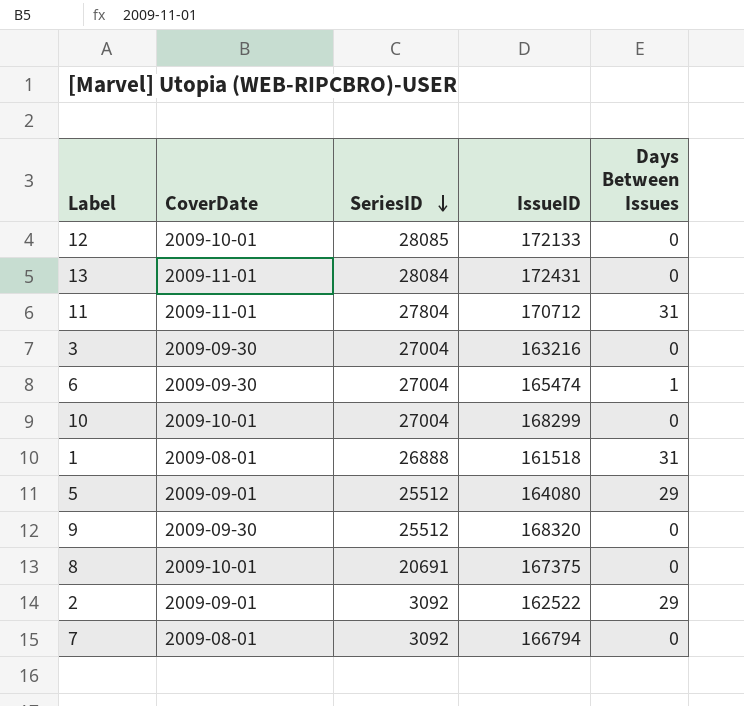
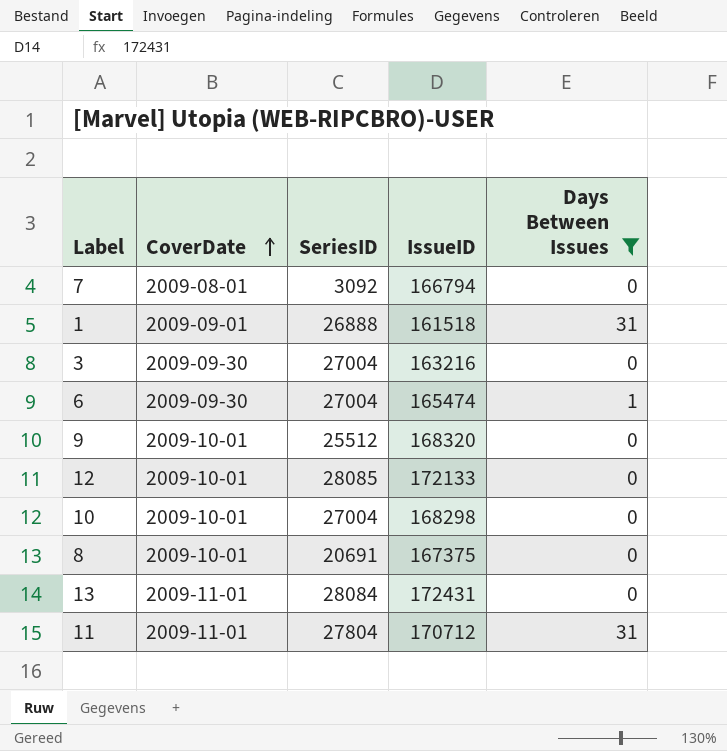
filter: none -> Days Between Issues != 29
row order: SeriesID descending -> CoverDate ascending
1 | CoverDate: 2009-08-01 -> 2009-09-01
9 | CoverDate: 2009-09-30 -> 2009-10-01
10 | IssueID: 168299 -> 168298

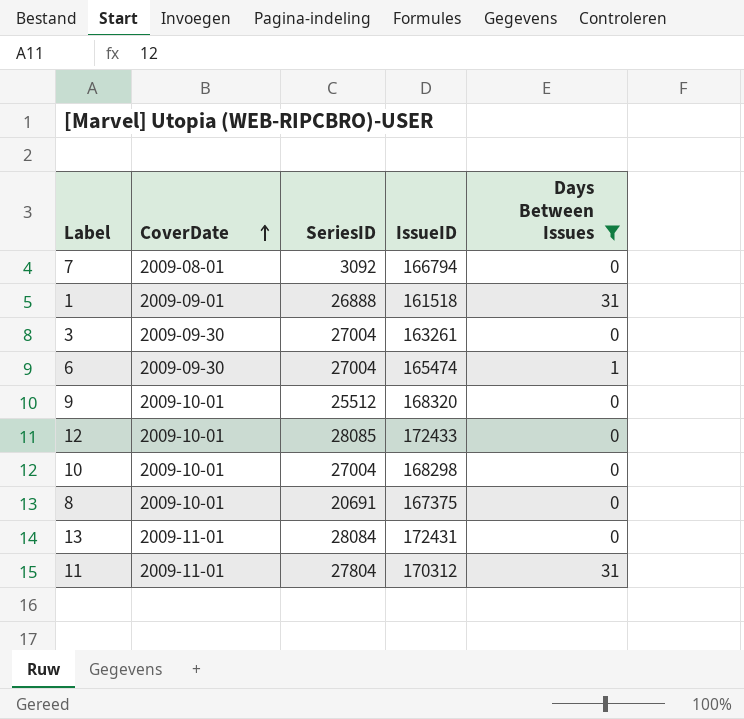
3 | IssueID: 163216 -> 163261
12 | IssueID: 172133 -> 172433
11 | IssueID: 170712 -> 170312

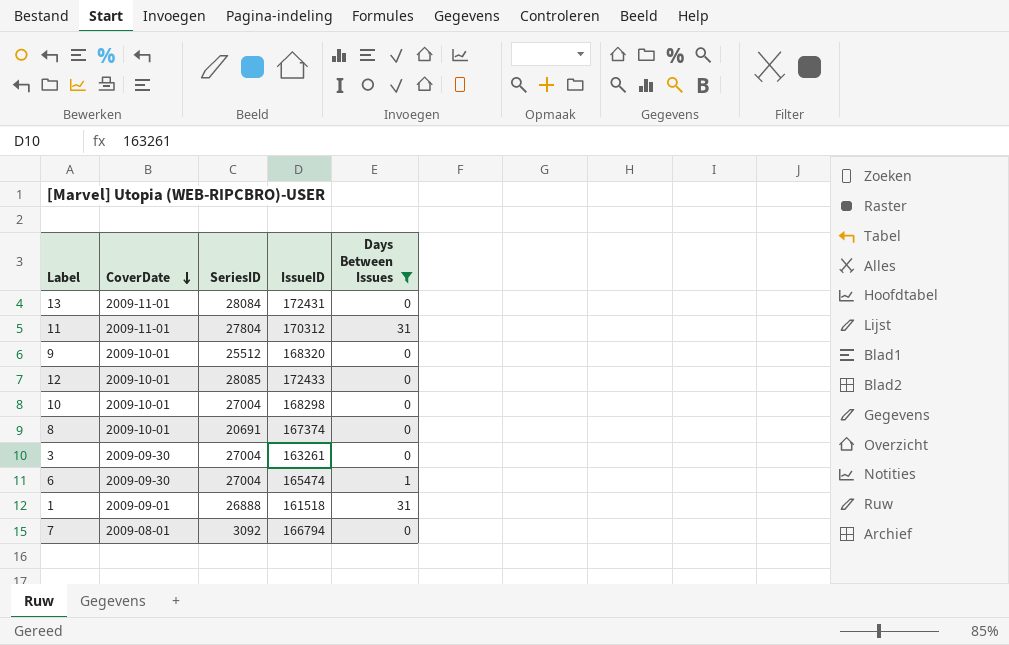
row order: CoverDate ascending -> CoverDate descending
8 | IssueID: 167375 -> 167374

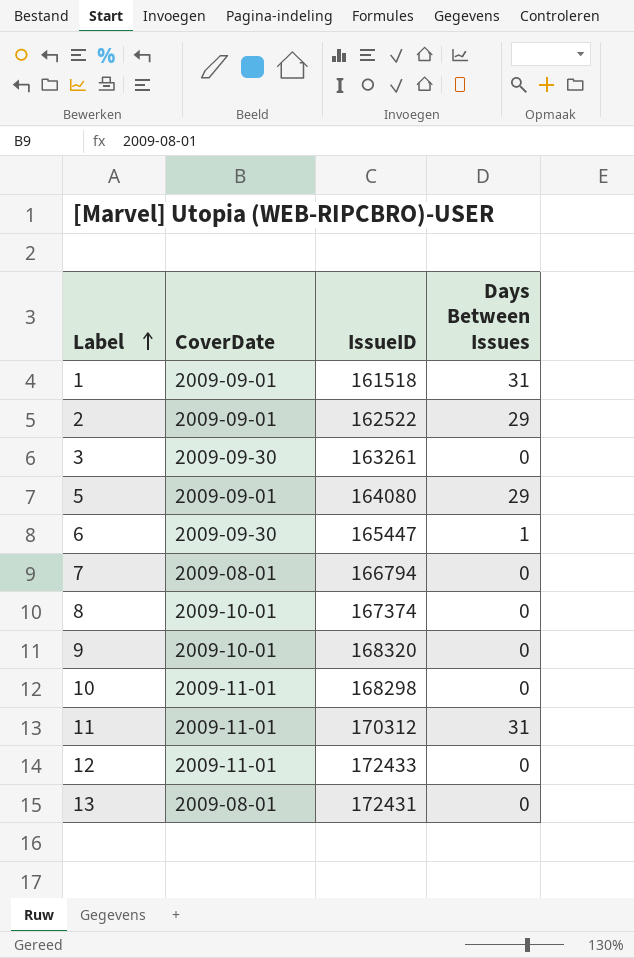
filter: Days Between Issues != 29 -> none
row order: CoverDate descending -> Label ascending
column SeriesID | position: 3 -> none
6 | IssueID: 165474 -> 165447
10 | CoverDate: 2009-10-01 -> 2009-11-01
12 | CoverDate: 2009-10-01 -> 2009-11-01
13 | CoverDate: 2009-11-01 -> 2009-08-01

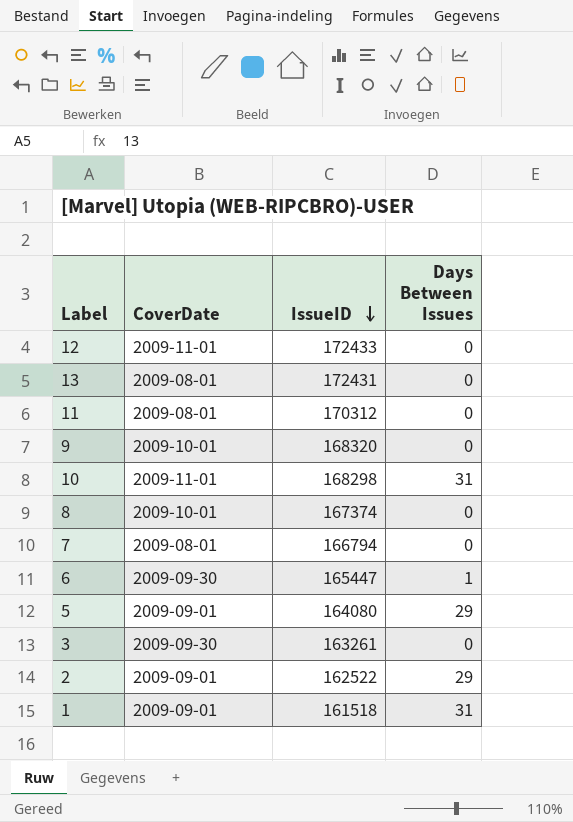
row order: Label ascending -> IssueID descending
11 | CoverDate: 2009-11-01 -> 2009-08-01
11 | Days Between Issues: 31 -> 0
10 | Days Between Issues: 0 -> 31

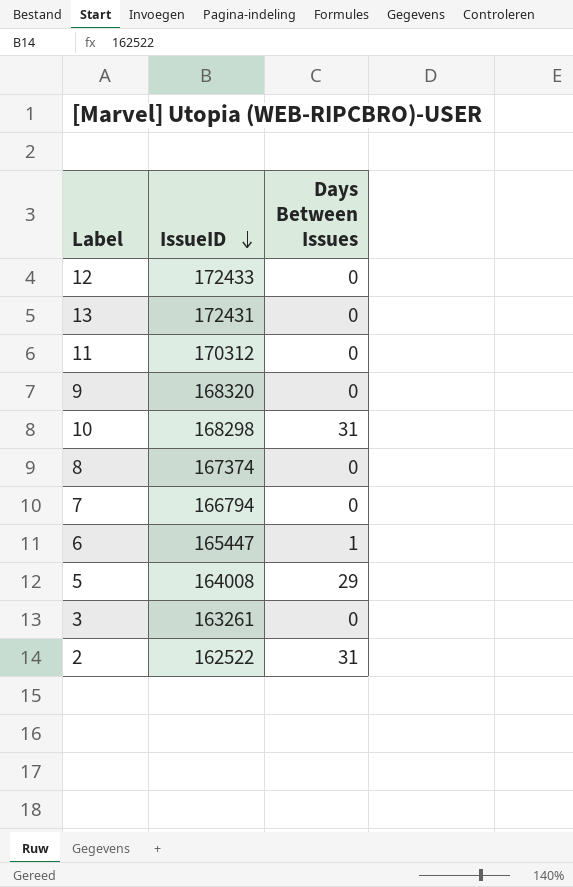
column CoverDate | position: 2 -> none
row 1: 2009-09-01 | 161518 | 31 -> none
5 | IssueID: 164080 -> 164008
2 | Days Between Issues: 29 -> 31

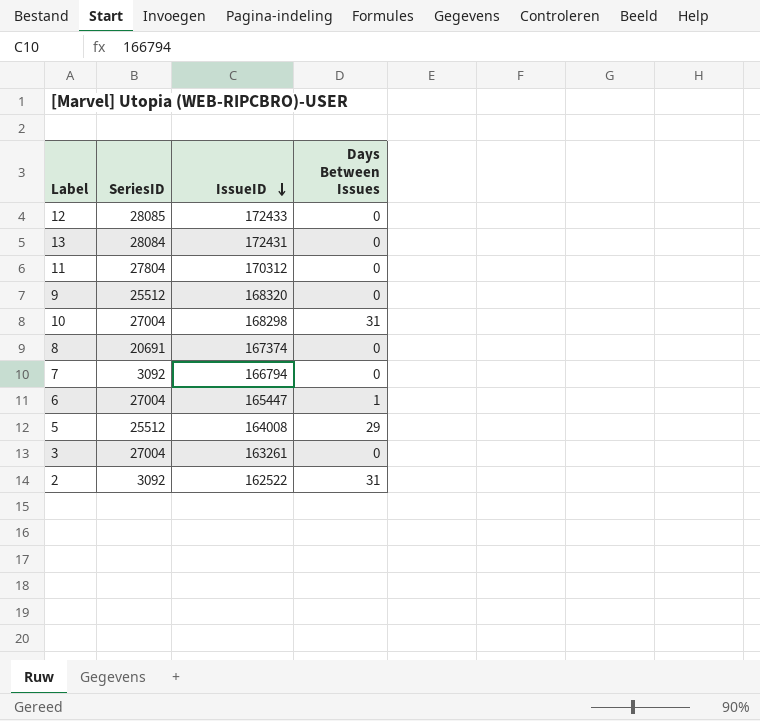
column SeriesID | position: none -> 2

